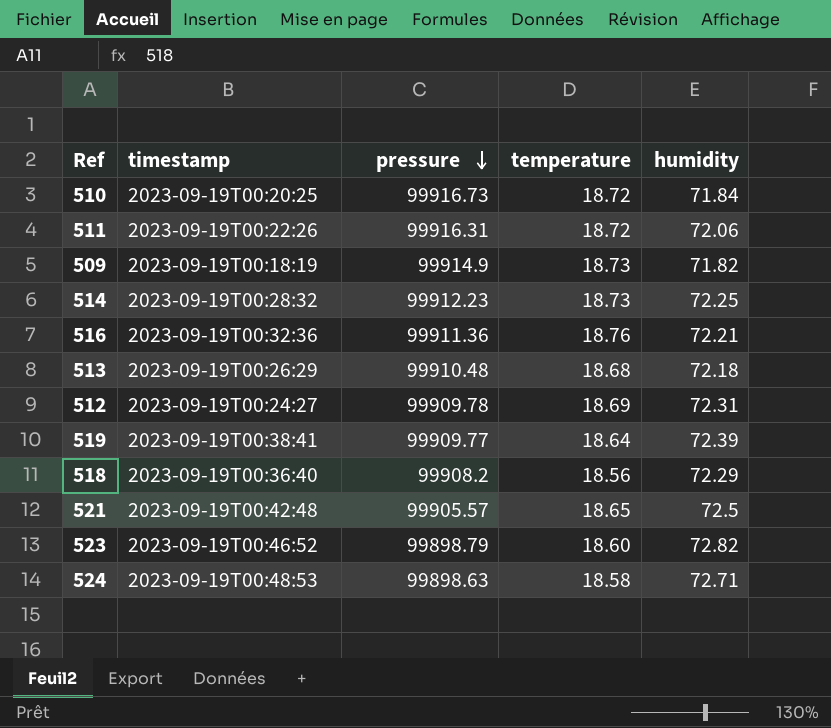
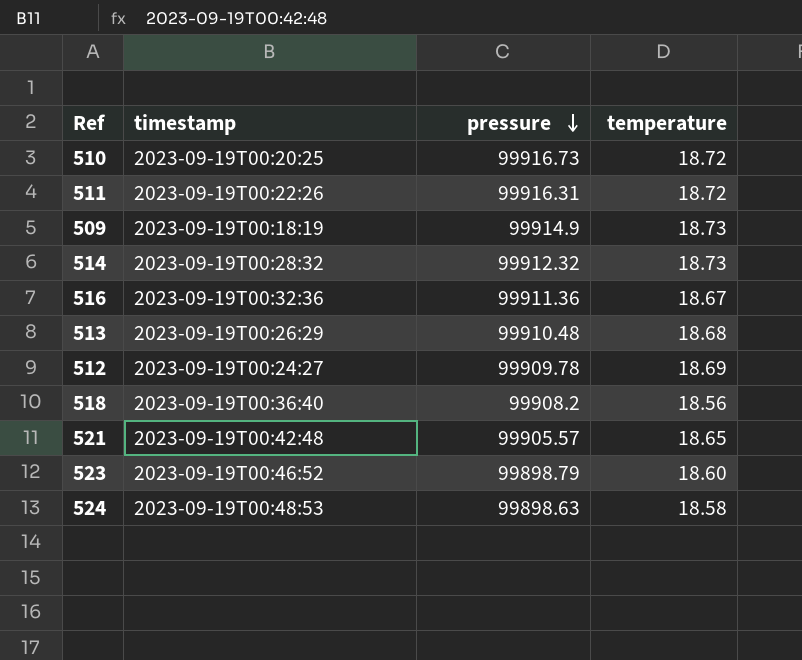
column humidity | position: 5 -> none
row 519: 2023-09-19T00:38:41 | 99909.77 | 18.64 | 72.39 -> none
514 | pressure: 99912.23 -> 99912.32
516 | temperature: 18.76 -> 18.67

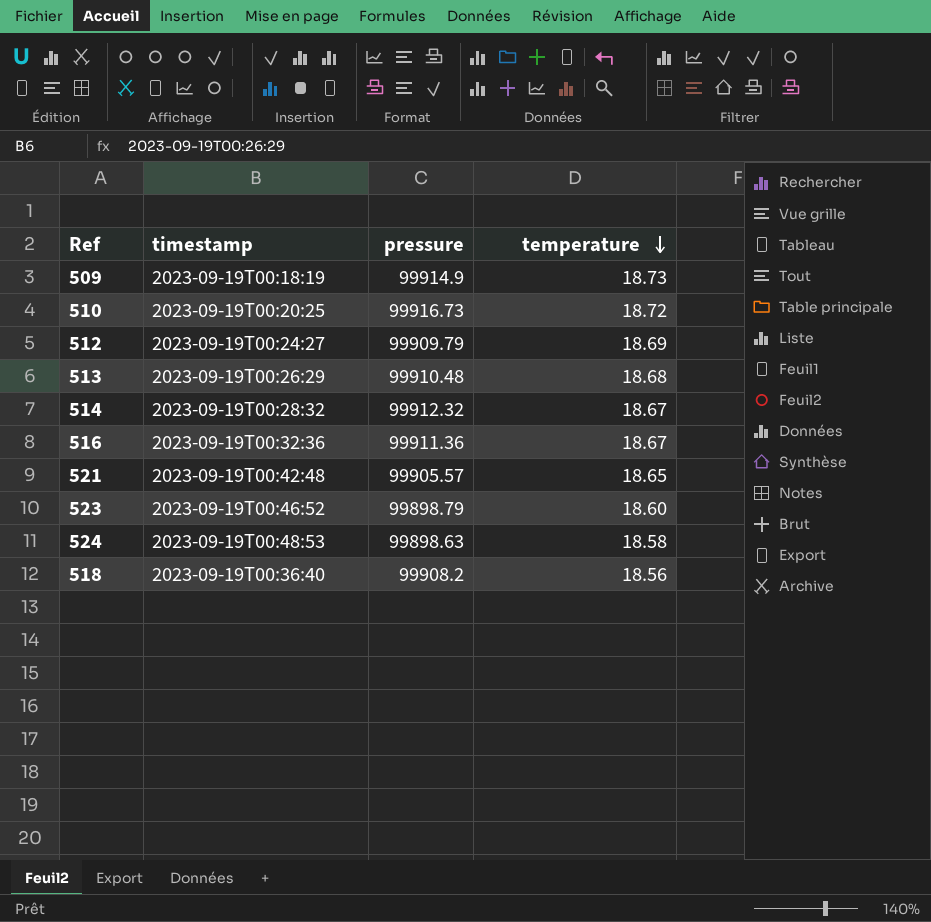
row order: pressure descending -> temperature descending
row 511: 2023-09-19T00:22:26 | 99916.31 | 18.72 -> none
512 | pressure: 99909.78 -> 99909.79
514 | temperature: 18.73 -> 18.67

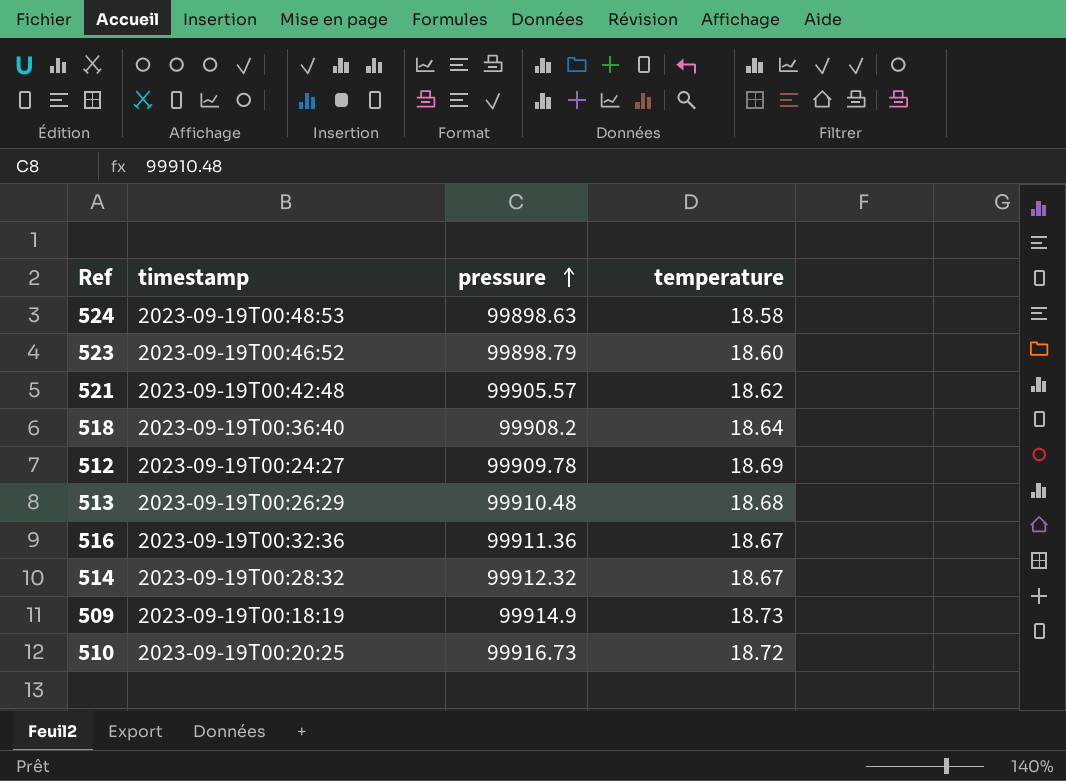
row order: temperature descending -> pressure ascending
521 | temperature: 18.65 -> 18.62
518 | temperature: 18.56 -> 18.64
512 | pressure: 99909.79 -> 99909.78

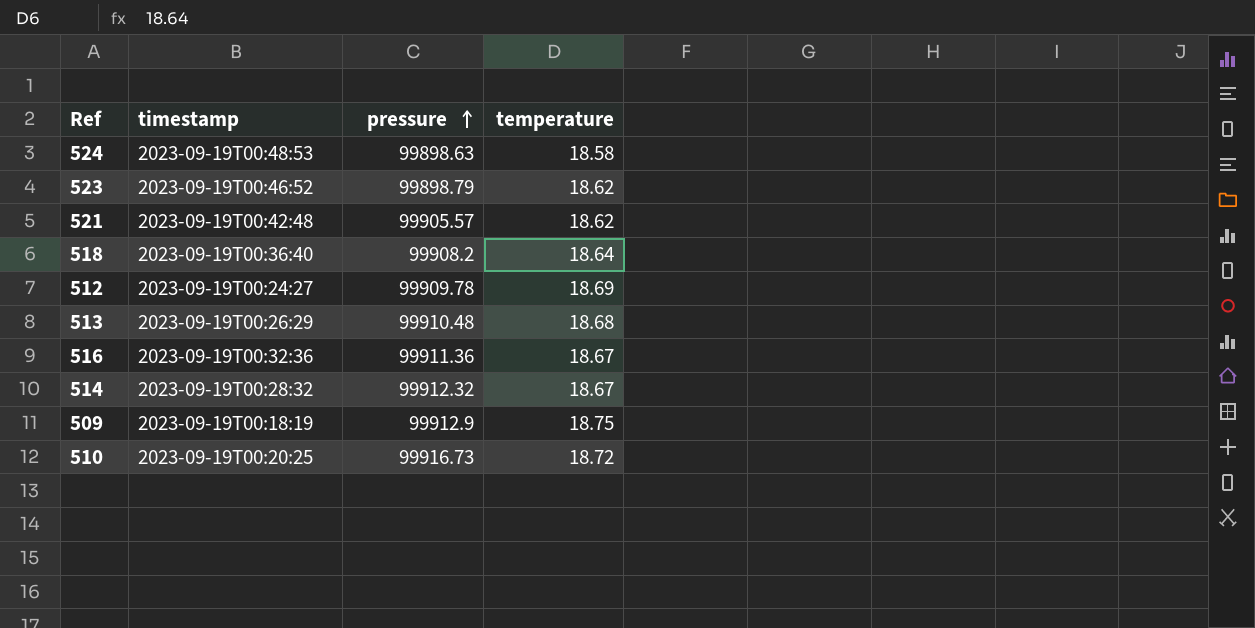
523 | temperature: 18.60 -> 18.62
509 | pressure: 99914.9 -> 99912.9
509 | temperature: 18.73 -> 18.75

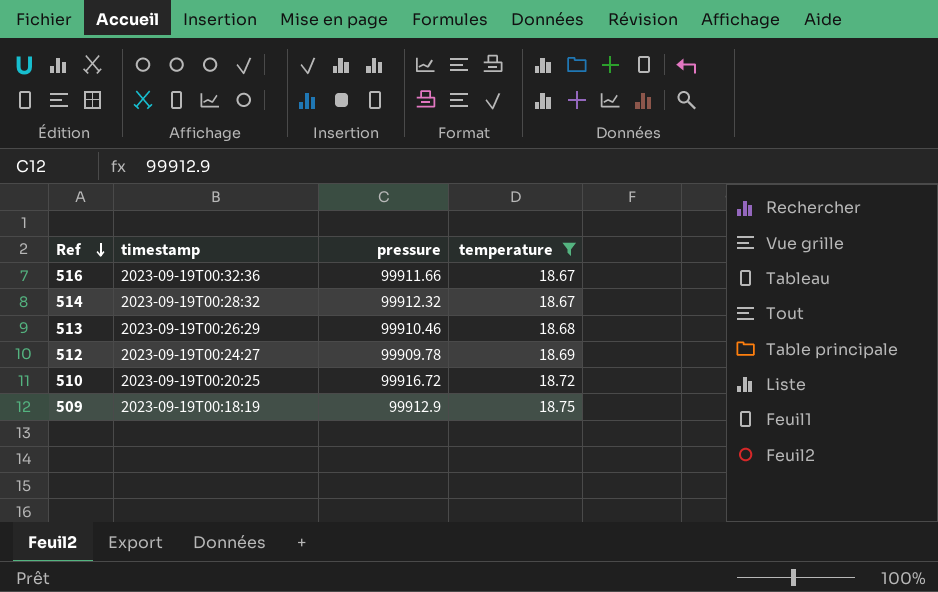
filter: none -> temperature >= 18.67
row order: pressure ascending -> Ref descending
516 | pressure: 99911.36 -> 99911.66
513 | pressure: 99910.48 -> 99910.46
510 | pressure: 99916.73 -> 99916.72

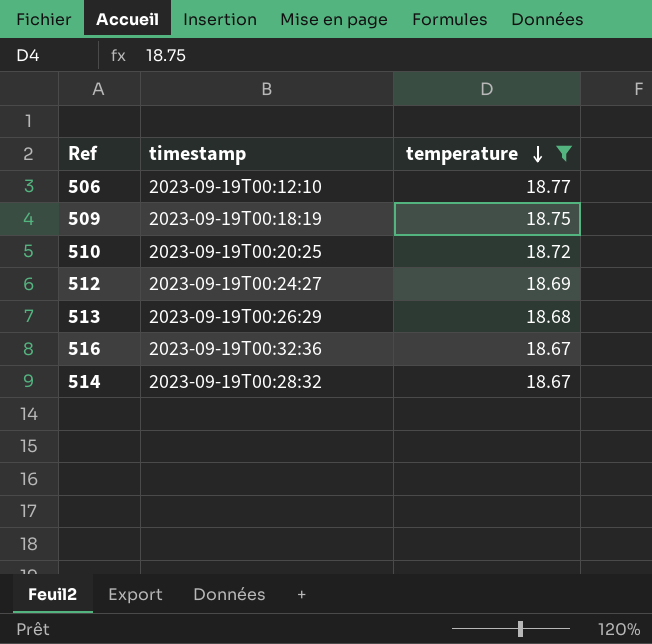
row order: Ref descending -> temperature descending
column pressure | position: 3 -> none
row 506: none -> 2023-09-19T00:12:10 | 18.77

